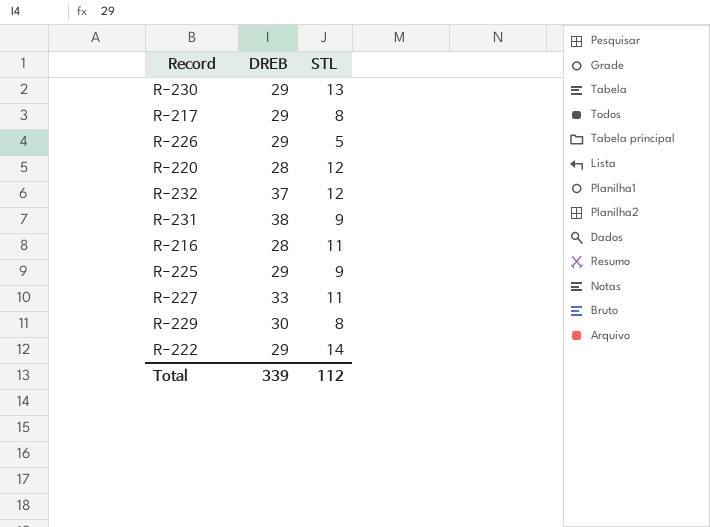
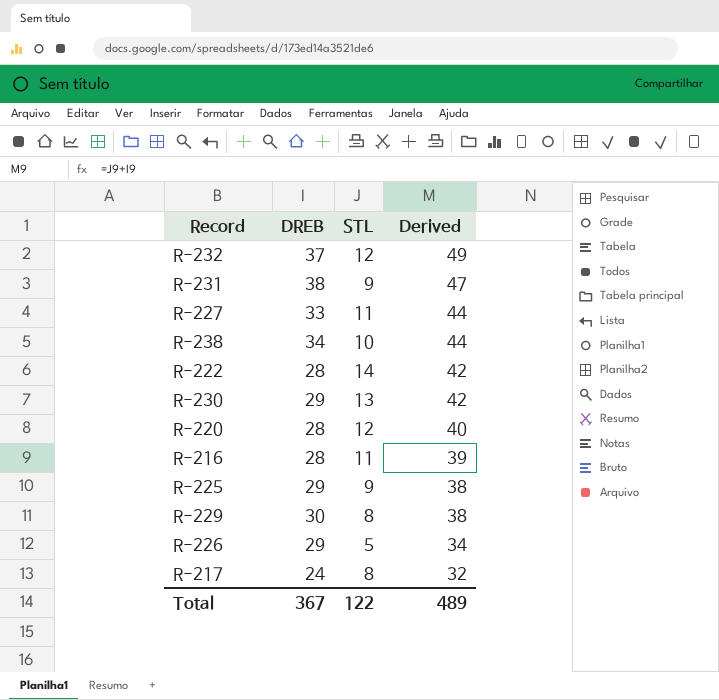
row order: none -> Derived descending
column Derived | formula: none -> [DREB] + [STL]
row R-238: none -> 34 | 10 | 44
R-222 | DREB: 29 -> 28
R-217 | DREB: 29 -> 24
Total | DREB: 339 -> 367
Total | STL: 112 -> 122

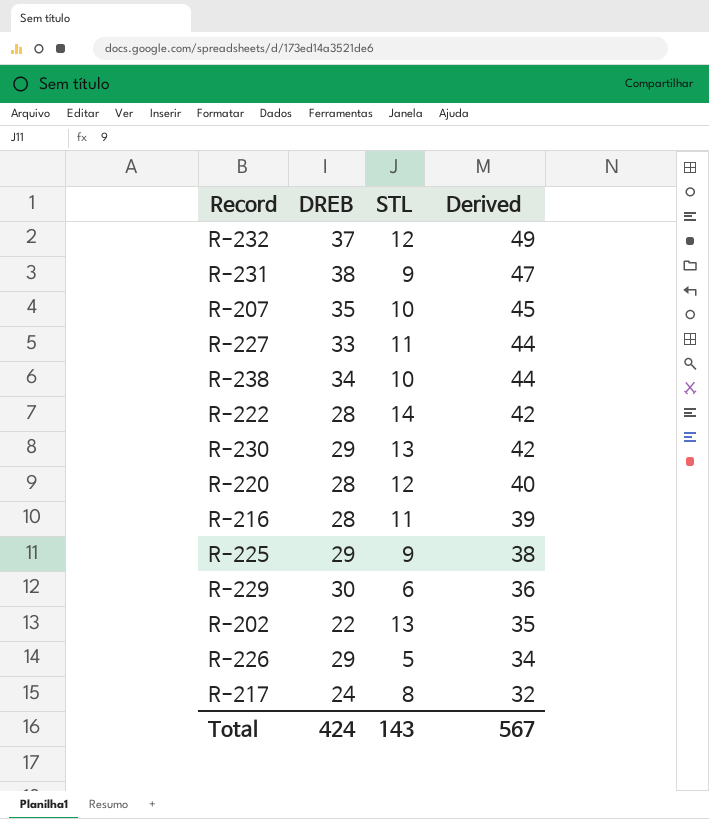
row R-207: none -> 35 | 10 | 45
R-229 | STL: 8 -> 6
R-229 | Derived: 38 -> 36
row R-202: none -> 22 | 13 | 35
Total | DREB: 367 -> 424
Total | STL: 122 -> 143
Total | Derived: 489 -> 567

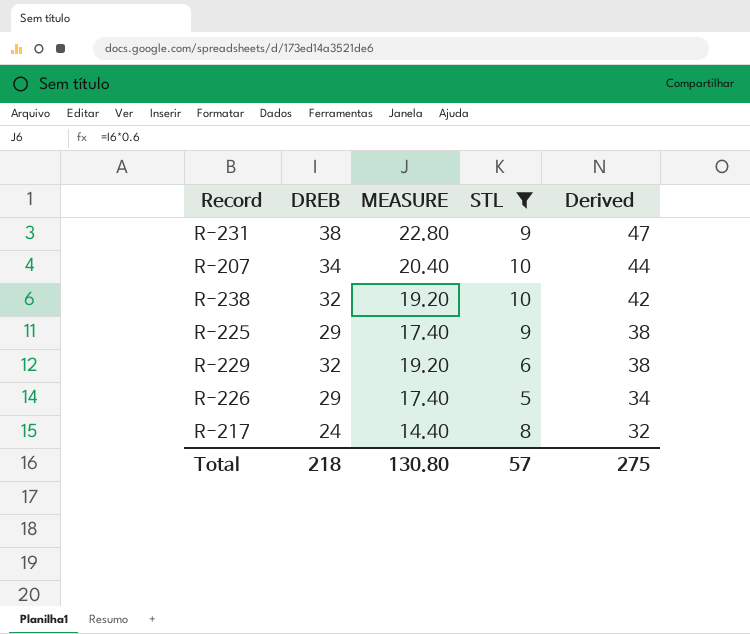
filter: none -> STL <= 10
column MEASURE | formula: none -> [DREB] * 0.6
R-207 | DREB: 35 -> 34
R-207 | Derived: 45 -> 44
R-238 | DREB: 34 -> 32
R-238 | Derived: 44 -> 42
R-229 | DREB: 30 -> 32
R-229 | Derived: 36 -> 38
Total | DREB: 424 -> 218
Total | STL: 143 -> 57
Total | Derived: 567 -> 275

